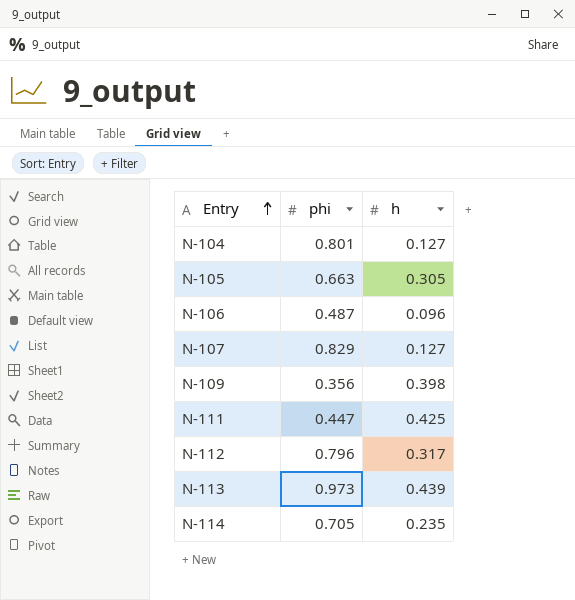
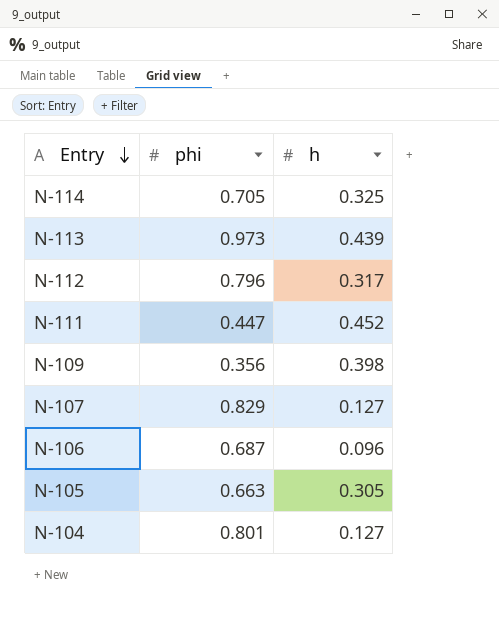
row order: Entry ascending -> Entry descending
N-114 | h: 0.235 -> 0.325
N-111 | h: 0.425 -> 0.452
N-106 | phi: 0.487 -> 0.687

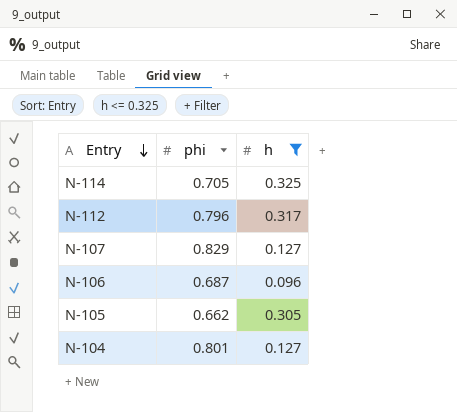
filter: none -> h <= 0.325
N-105 | phi: 0.663 -> 0.662

